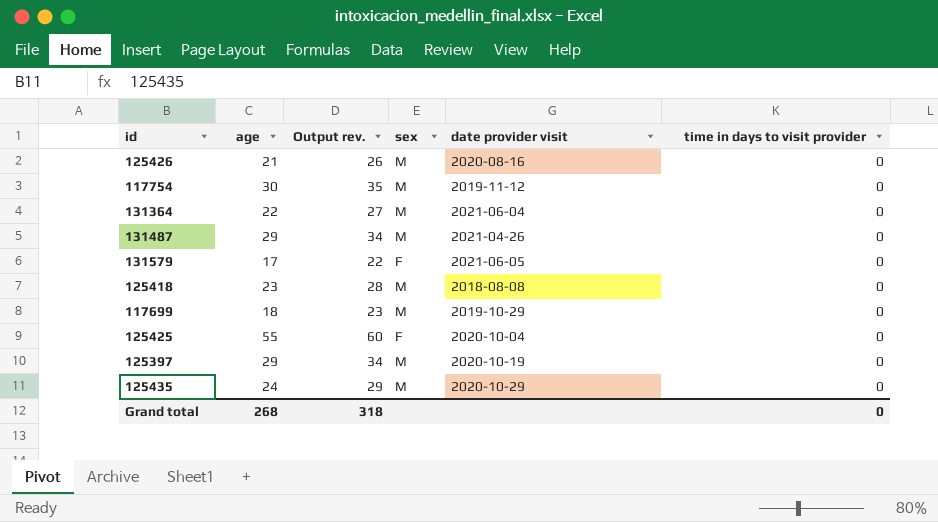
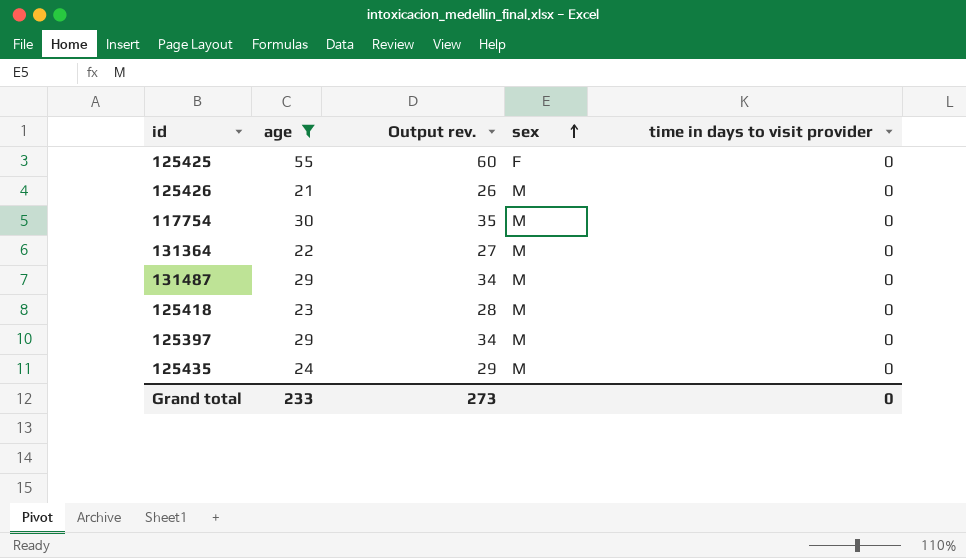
filter: none -> age >= 21
row order: none -> sex ascending
column date provider visit | position: 5 -> none
Grand total | age: 268 -> 233
Grand total | Output rev.: 318 -> 273

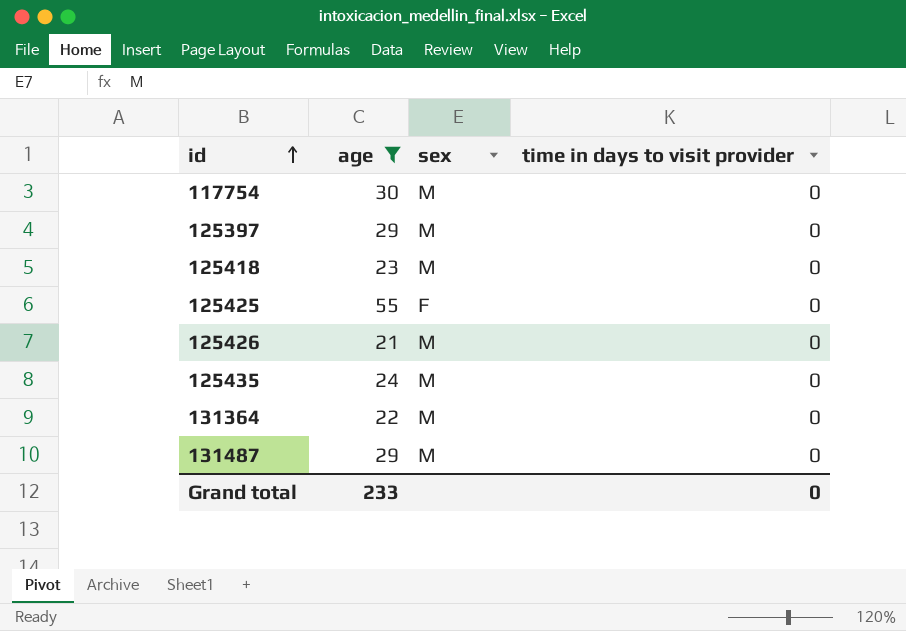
row order: sex ascending -> id ascending
column Output rev. | formula: [age] + 5 -> none

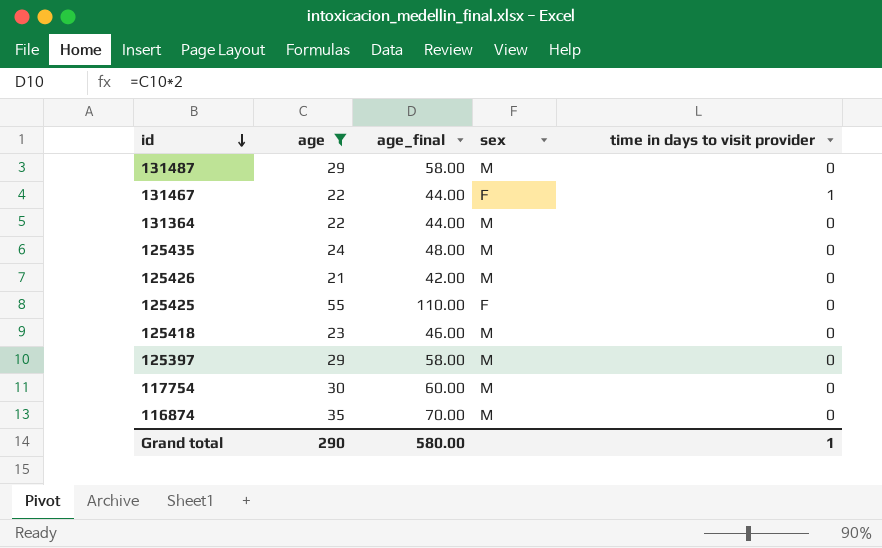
row order: id ascending -> id descending
column age_final | formula: none -> [age] * 2
row 131467: none -> 22 | 44.00 | F | 1
row 116874: none -> 35 | 70.00 | M | 0
Grand total | age: 233 -> 290
Grand total | time in days to visit provider: 0 -> 1

